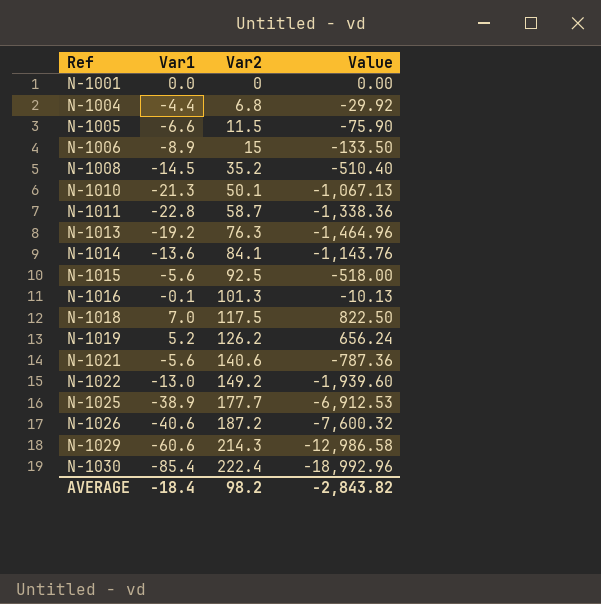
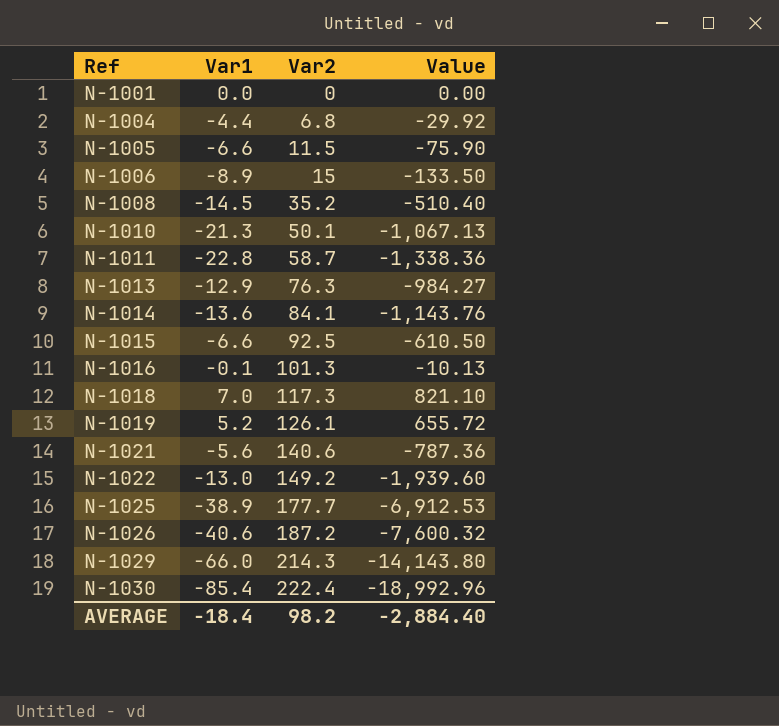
N-1013 | Var1: -19.2 -> -12.9
N-1013 | Value: -1,464.96 -> -984.27
N-1015 | Var1: -5.6 -> -6.6
N-1015 | Value: -518.00 -> -610.50
N-1018 | Var2: 117.5 -> 117.3
N-1018 | Value: 822.50 -> 821.10
N-1019 | Var2: 126.2 -> 126.1
N-1019 | Value: 656.24 -> 655.72
N-1029 | Var1: -60.6 -> -66.0
N-1029 | Value: -12,986.58 -> -14,143.80
AVERAGE | Value: -2,843.82 -> -2,884.40

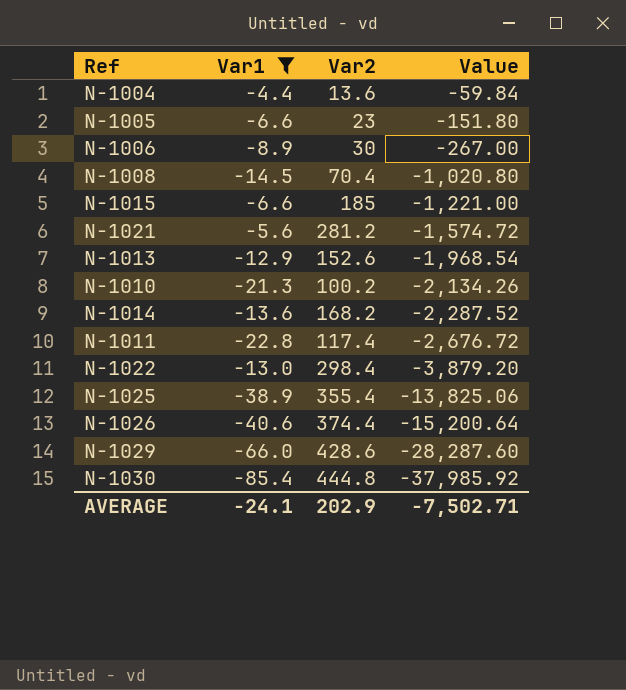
filter: none -> Var1 <= -4.4
row order: Ref ascending -> Value descending
N-1004 | Var2: 6.8 -> 13.6
N-1004 | Value: -29.92 -> -59.84
N-1005 | Var2: 11.5 -> 23
N-1005 | Value: -75.90 -> -151.80
N-1006 | Var2: 15 -> 30
N-1006 | Value: -133.50 -> -267.00
N-1008 | Var2: 35.2 -> 70.4
N-1008 | Value: -510.40 -> -1,020.80
N-1015 | Var2: 92.5 -> 185
N-1015 | Value: -610.50 -> -1,221.00
N-1021 | Var2: 140.6 -> 281.2
N-1021 | Value: -787.36 -> -1,574.72
N-1013 | Var2: 76.3 -> 152.6
N-1013 | Value: -984.27 -> -1,968.54
N-1010 | Var2: 50.1 -> 100.2
N-1010 | Value: -1,067.13 -> -2,134.26
N-1014 | Var2: 84.1 -> 168.2
N-1014 | Value: -1,143.76 -> -2,287.52
N-1011 | Var2: 58.7 -> 117.4
N-1011 | Value: -1,338.36 -> -2,676.72
N-1022 | Var2: 149.2 -> 298.4
N-1022 | Value: -1,939.60 -> -3,879.20
N-1025 | Var2: 177.7 -> 355.4
N-1025 | Value: -6,912.53 -> -13,825.06
N-1026 | Var2: 187.2 -> 374.4
N-1026 | Value: -7,600.32 -> -15,200.64
N-1029 | Var2: 214.3 -> 428.6
N-1029 | Value: -14,143.80 -> -28,287.60
N-1030 | Var2: 222.4 -> 444.8
N-1030 | Value: -18,992.96 -> -37,985.92
AVERAGE | Var1: -18.4 -> -24.1
AVERAGE | Var2: 98.2 -> 202.9
AVERAGE | Value: -2,884.40 -> -7,502.71

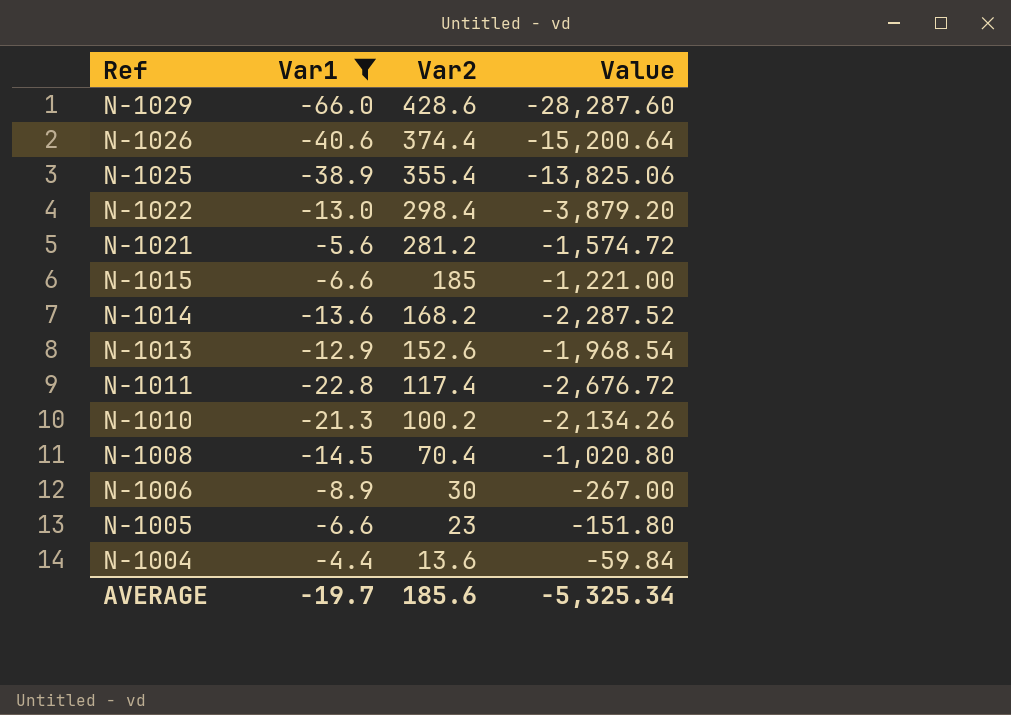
row order: Value descending -> Ref descending
row N-1030: -85.4 | 444.8 | -37,985.92 -> none
AVERAGE | Var1: -24.1 -> -19.7
AVERAGE | Var2: 202.9 -> 185.6
AVERAGE | Value: -7,502.71 -> -5,325.34

